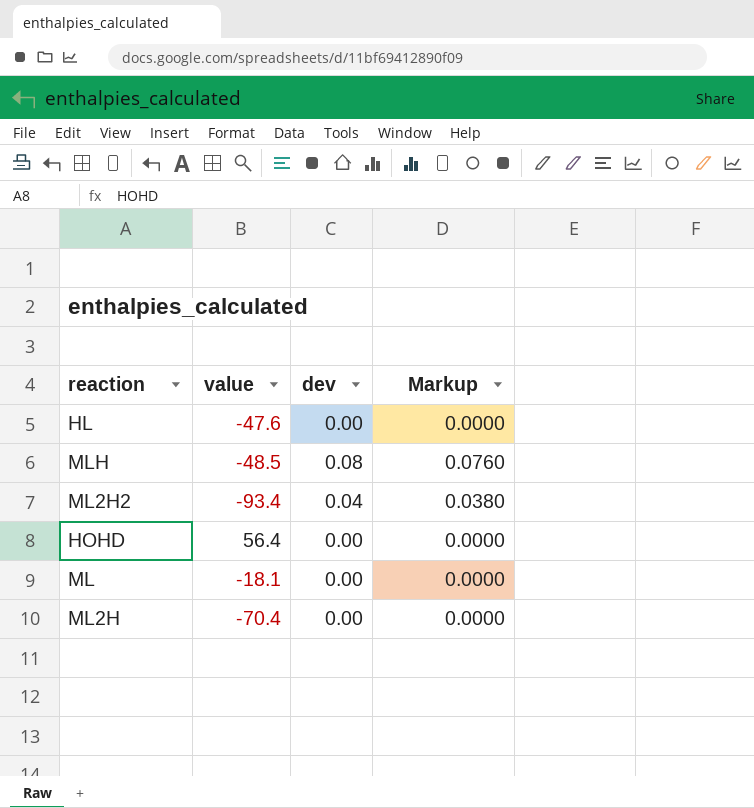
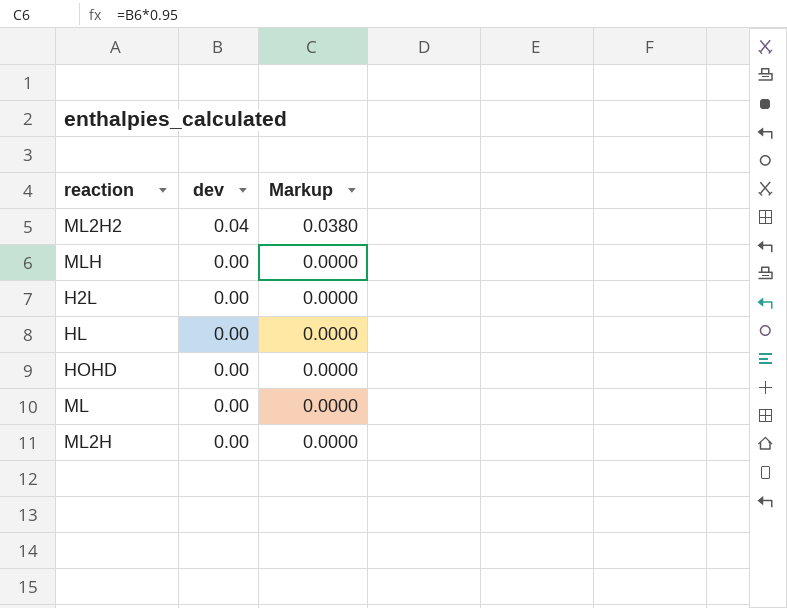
row order: none -> dev descending
column value | position: 2 -> none
MLH | dev: 0.08 -> 0.00
MLH | Markup: 0.0760 -> 0.0000
row H2L: none -> 0.00 | 0.0000

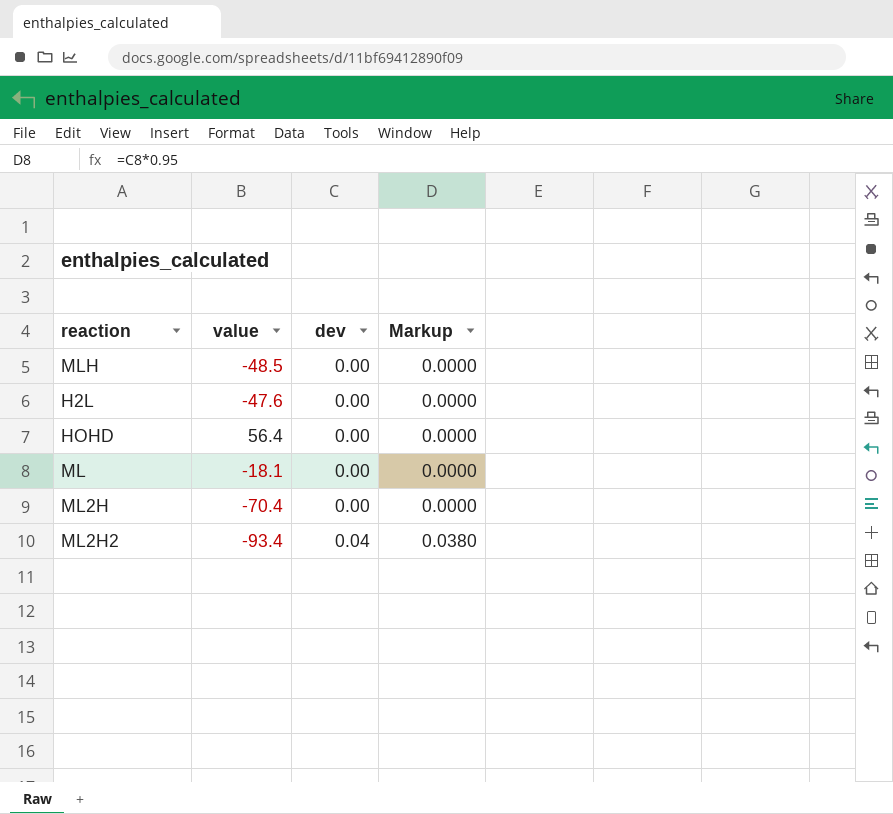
row order: dev descending -> dev ascending
column value | position: none -> 2
row HL: 0.00 | 0.0000 -> none

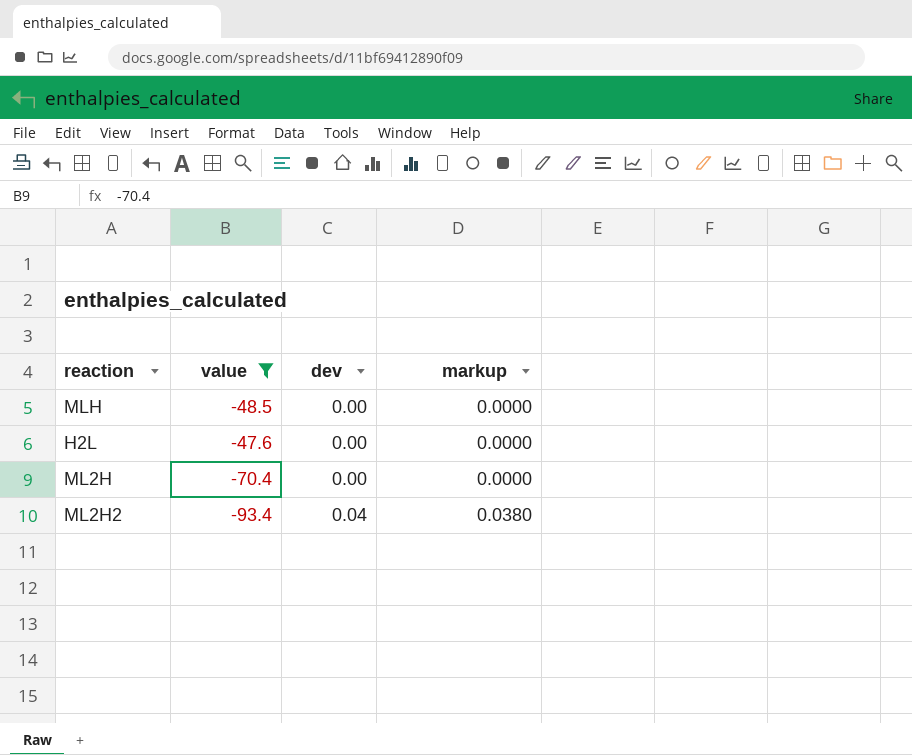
filter: none -> value <= -47.6
column name: Markup -> markup

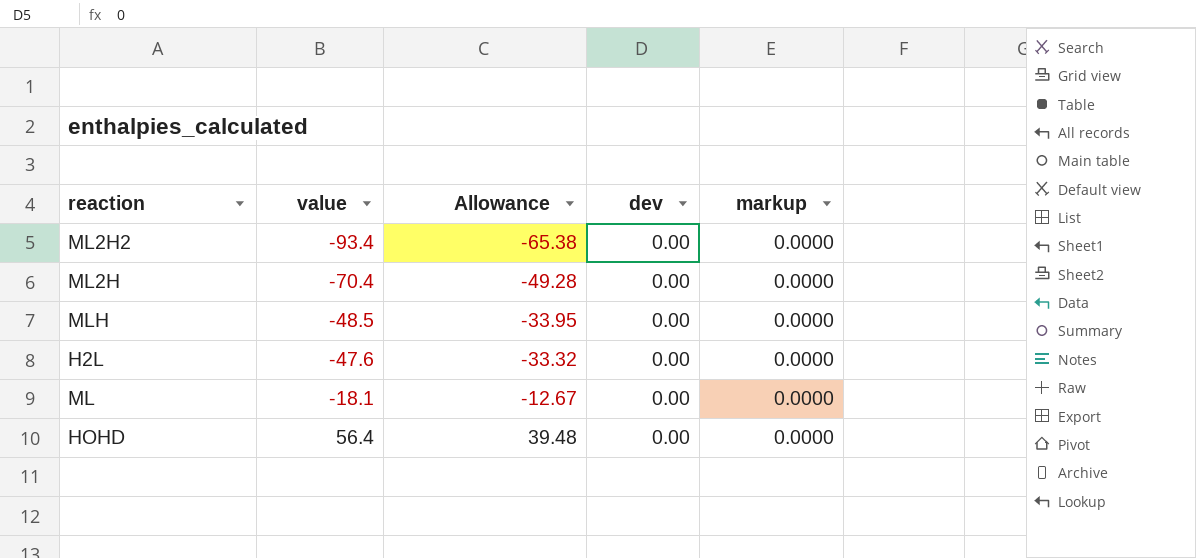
filter: value <= -47.6 -> none
row order: dev ascending -> value ascending
column Allowance | formula: none -> [value] * 0.7
ML2H2 | dev: 0.04 -> 0.00
ML2H2 | markup: 0.0380 -> 0.0000

